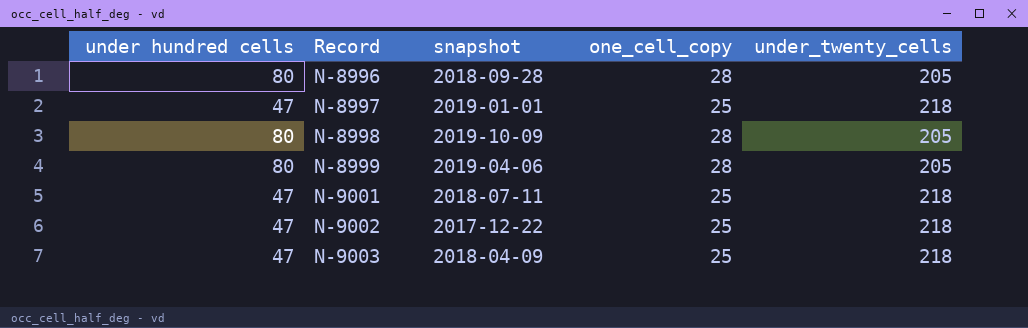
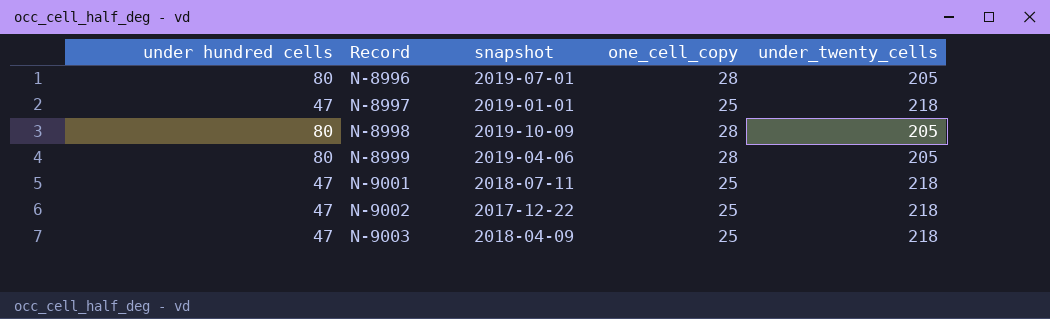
N-8996 | snapshot: 2018-09-28 -> 2019-07-01

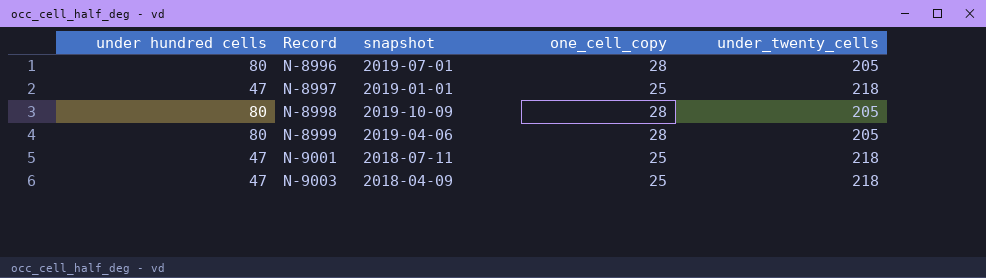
row N-9002: 47 | 2017-12-22 | 25 | 218 -> none

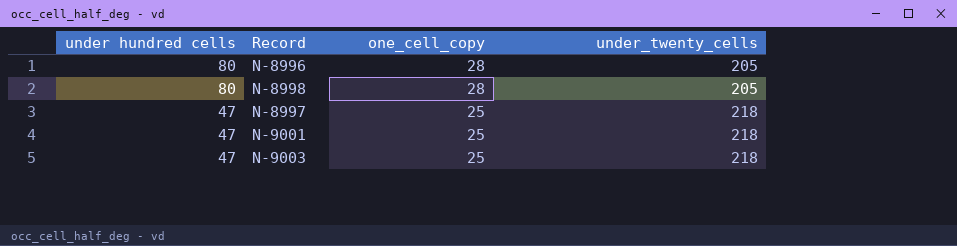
row order: Record ascending -> under hundred cells descending
column snapshot | position: 3 -> none
row N-8999: 80 | 2019-04-06 | 28 | 205 -> none

